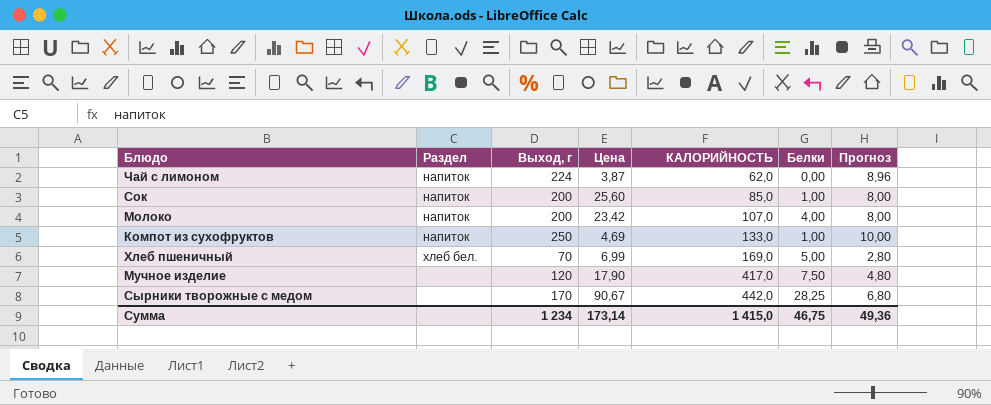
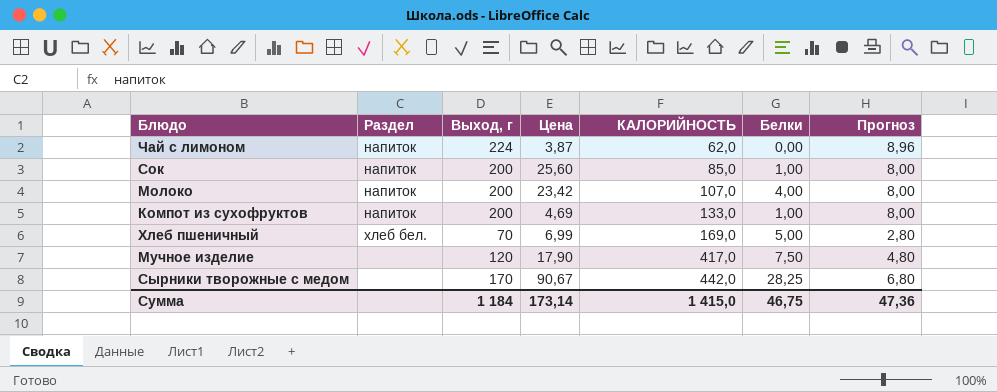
Компот из сухофруктов | Выход, г: 250 -> 200
Компот из сухофруктов | Прогноз: 10,00 -> 8,00
Сумма | Выход, г: 1 234 -> 1 184
Сумма | Прогноз: 49,36 -> 47,36

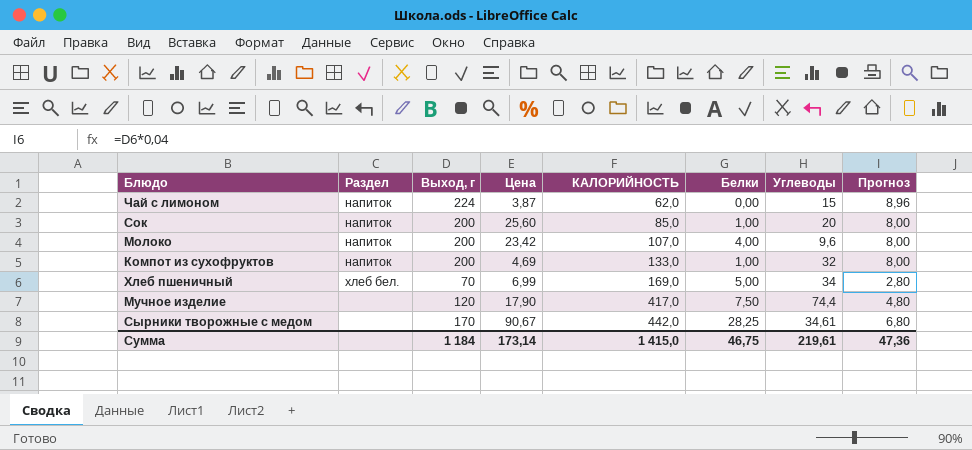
column Углеводы | position: none -> 7

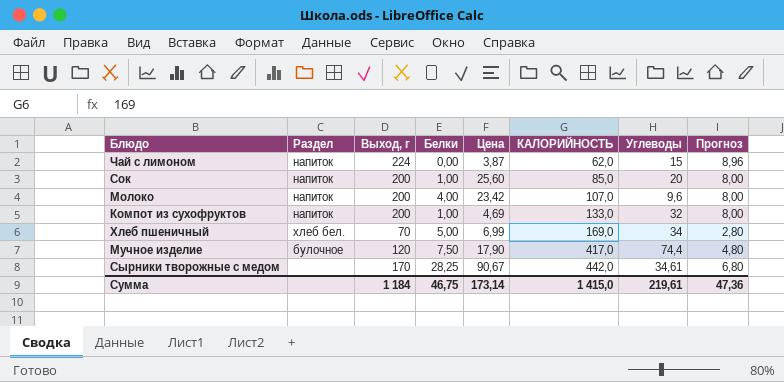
column Белки | position: 6 -> 4
Мучное изделие | Раздел: none -> булочное

